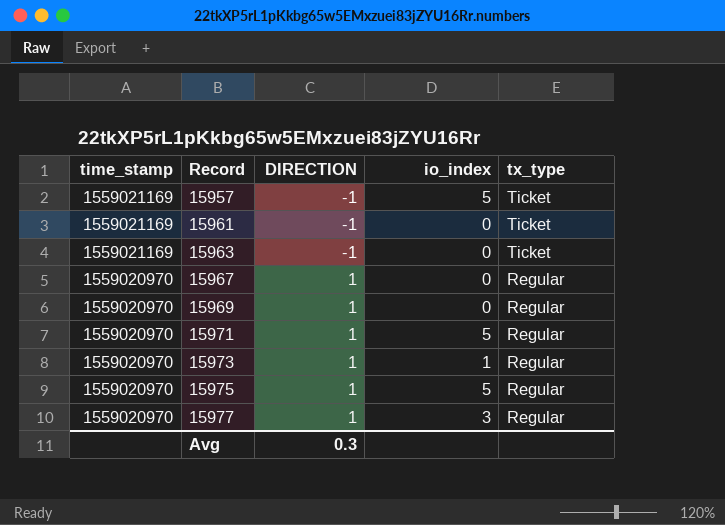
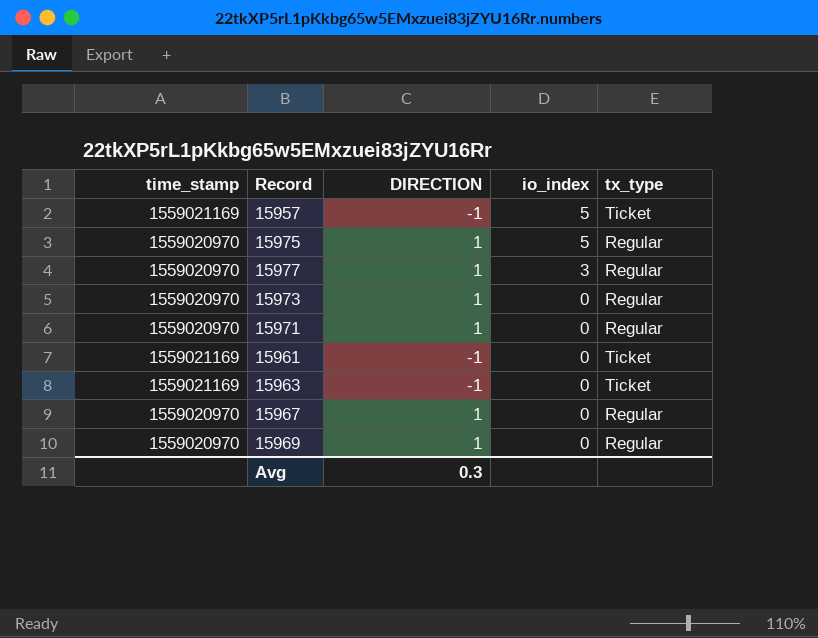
row order: time_stamp descending -> io_index descending
15973 | io_index: 1 -> 0
15971 | io_index: 5 -> 0

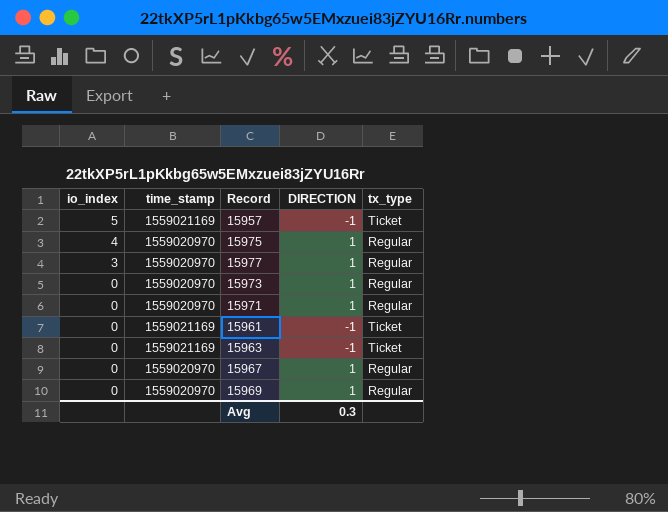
column io_index | position: 4 -> 1
15975 | io_index: 5 -> 4

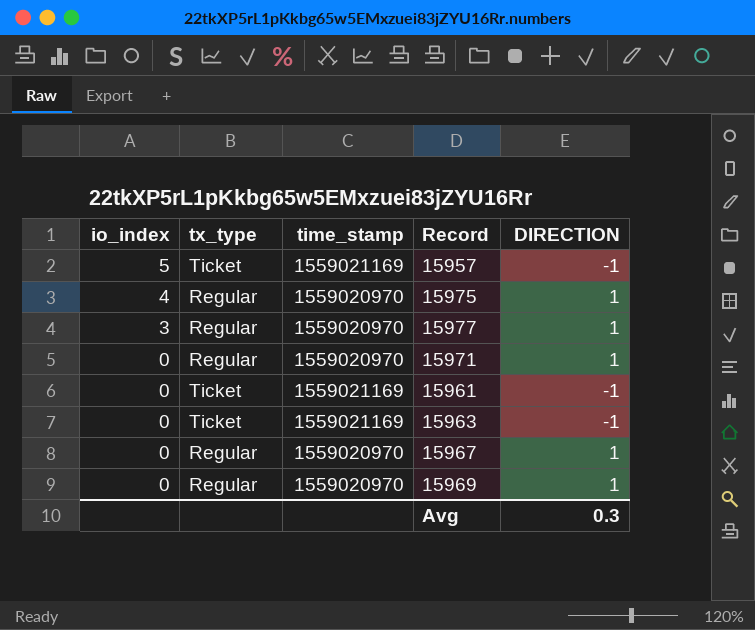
column tx_type | position: 5 -> 2
row 15973: 0 | 1559020970 | 1 | Regular -> none

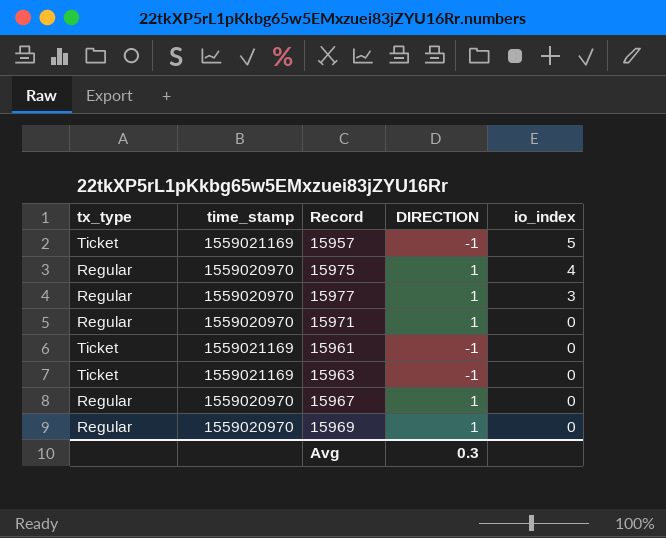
column io_index | position: 1 -> 5

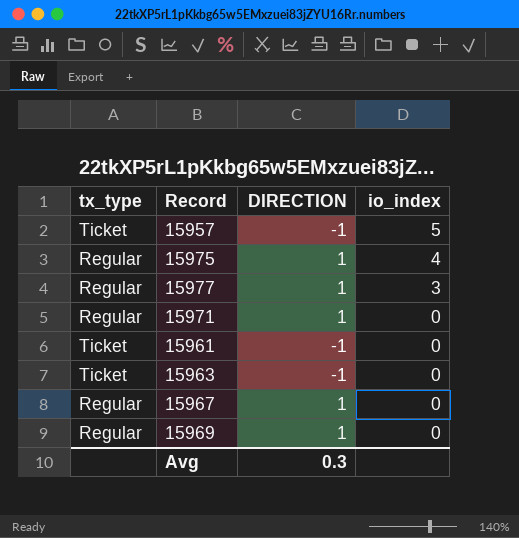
column time_stamp | position: 2 -> none

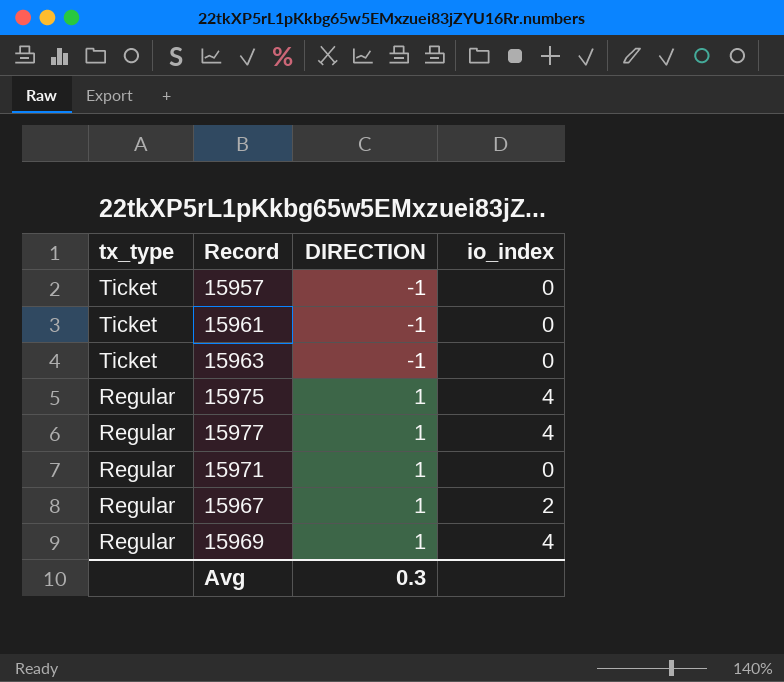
row order: io_index descending -> tx_type descending
15957 | io_index: 5 -> 0
15977 | io_index: 3 -> 4
15967 | io_index: 0 -> 2
15969 | io_index: 0 -> 4

